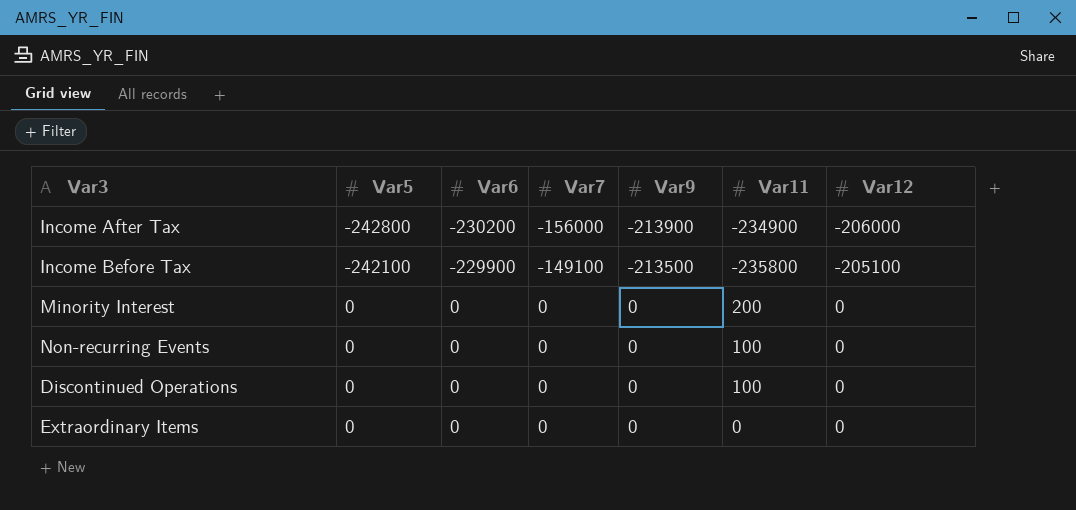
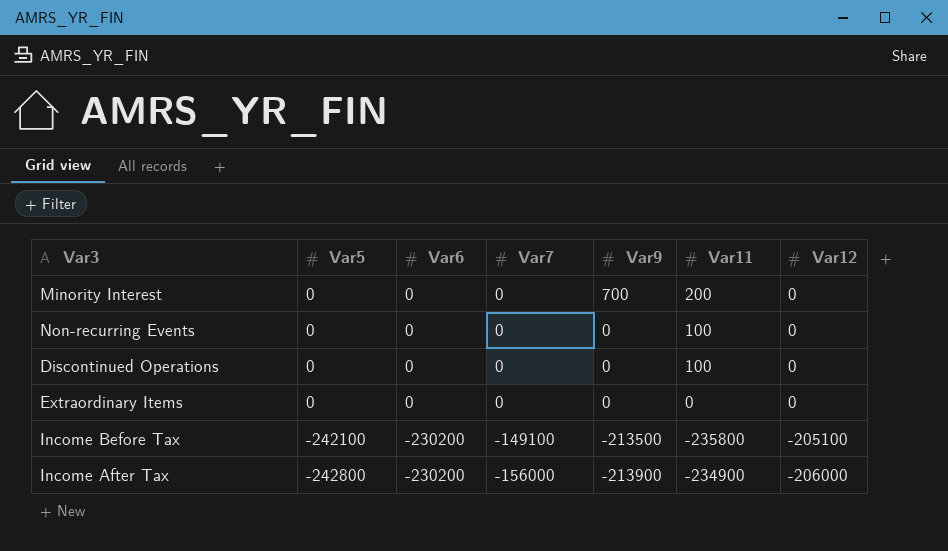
row order: Var5 ascending -> Var5 descending
Minority Interest | Var9: 0 -> 700
Income Before Tax | Var6: -229900 -> -230200

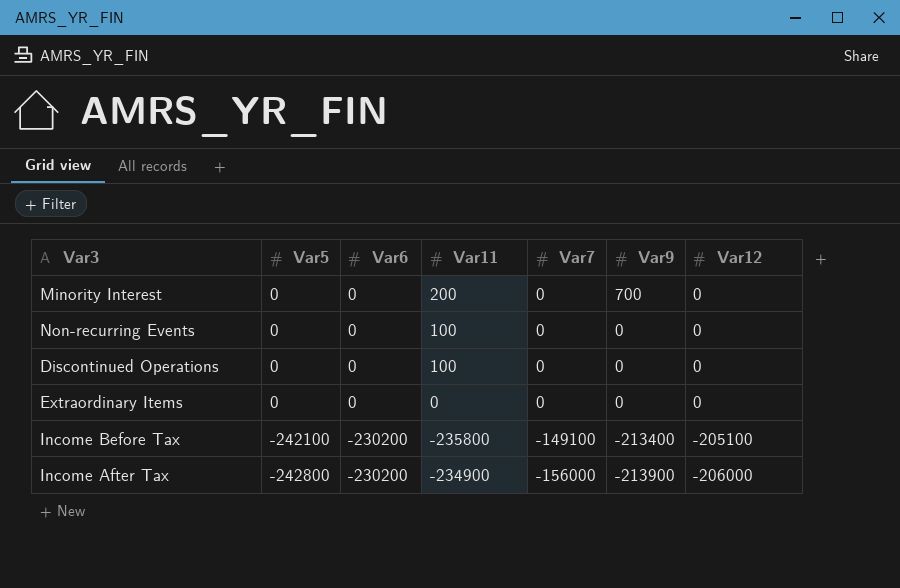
column Var11 | position: 6 -> 4
Income Before Tax | Var9: -213500 -> -213400

